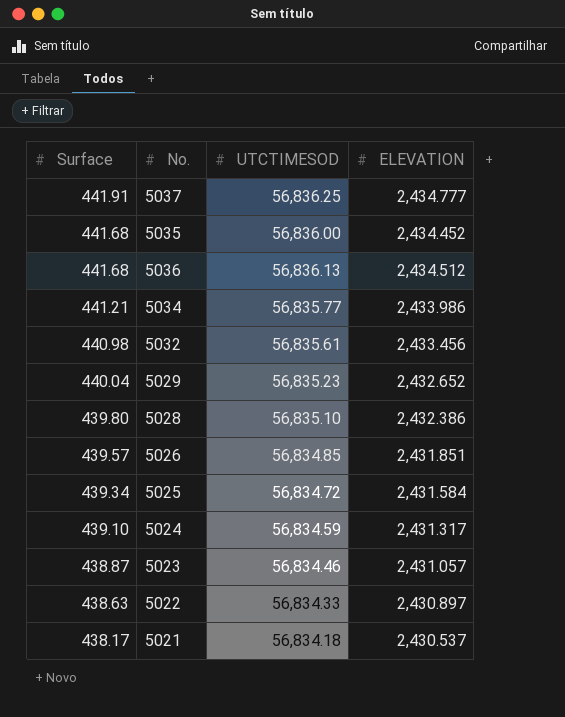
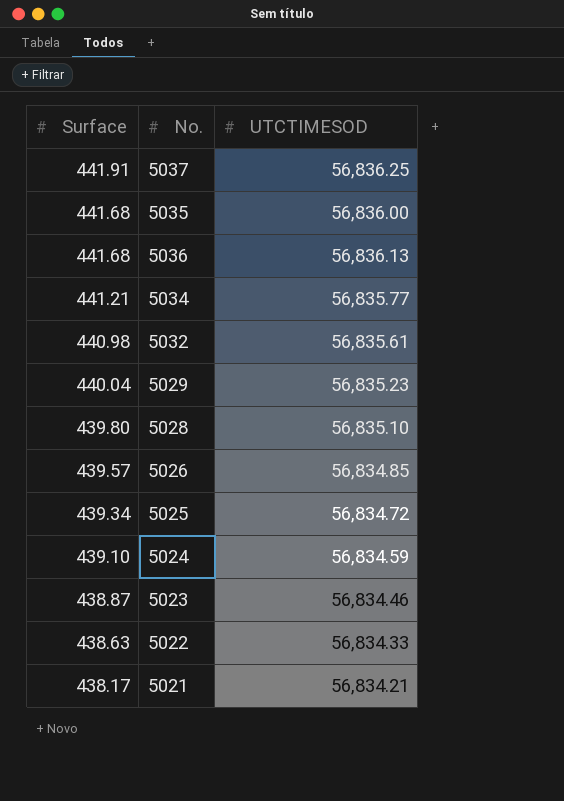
column ELEVATION | position: 4 -> none
5021 | UTCTIMESOD: 56,834.18 -> 56,834.21

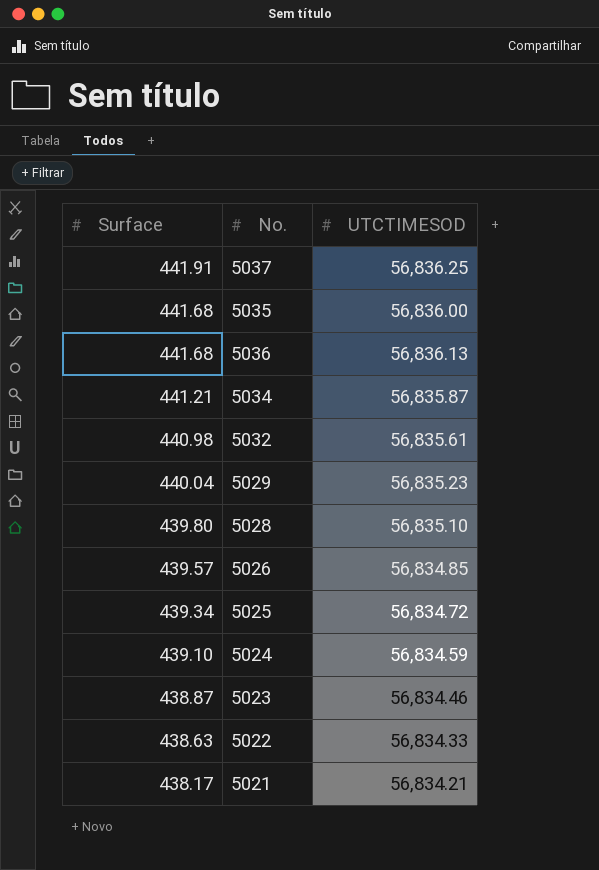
5034 | UTCTIMESOD: 56,835.77 -> 56,835.87

